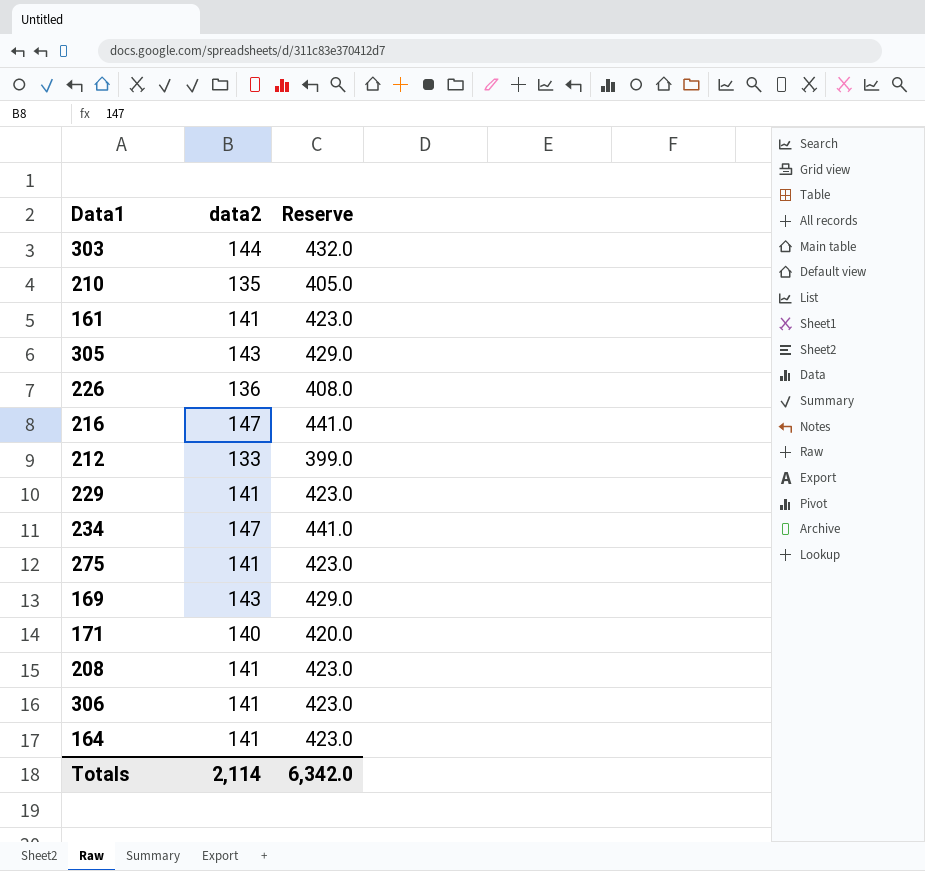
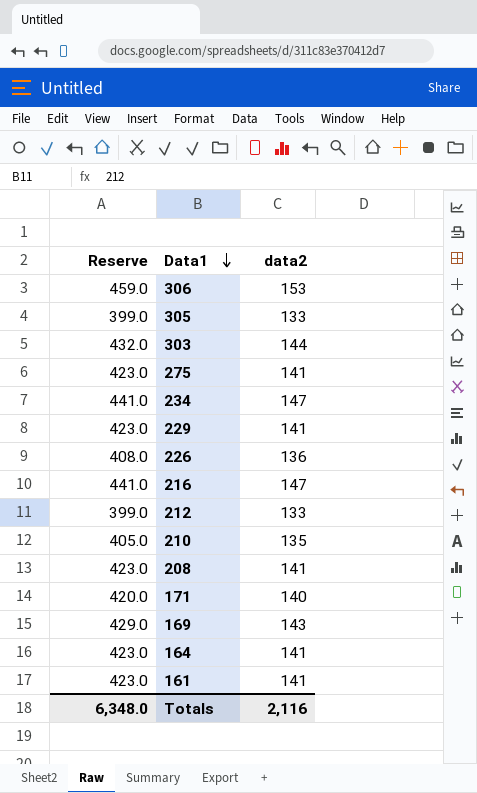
row order: none -> Data1 descending
column Reserve | position: 3 -> 1
306 | Reserve: 423.0 -> 459.0
306 | data2: 141 -> 153
305 | Reserve: 429.0 -> 399.0
305 | data2: 143 -> 133
Totals | Reserve: 6,342.0 -> 6,348.0
Totals | data2: 2,114 -> 2,116

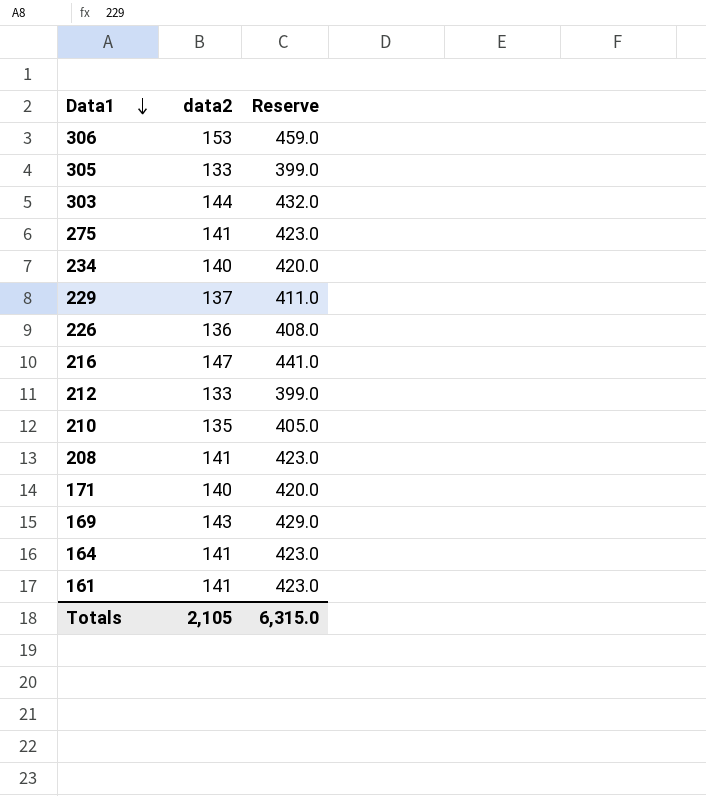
column Reserve | position: 1 -> 3
234 | data2: 147 -> 140
234 | Reserve: 441.0 -> 420.0
229 | data2: 141 -> 137
229 | Reserve: 423.0 -> 411.0
Totals | data2: 2,116 -> 2,105
Totals | Reserve: 6,348.0 -> 6,315.0

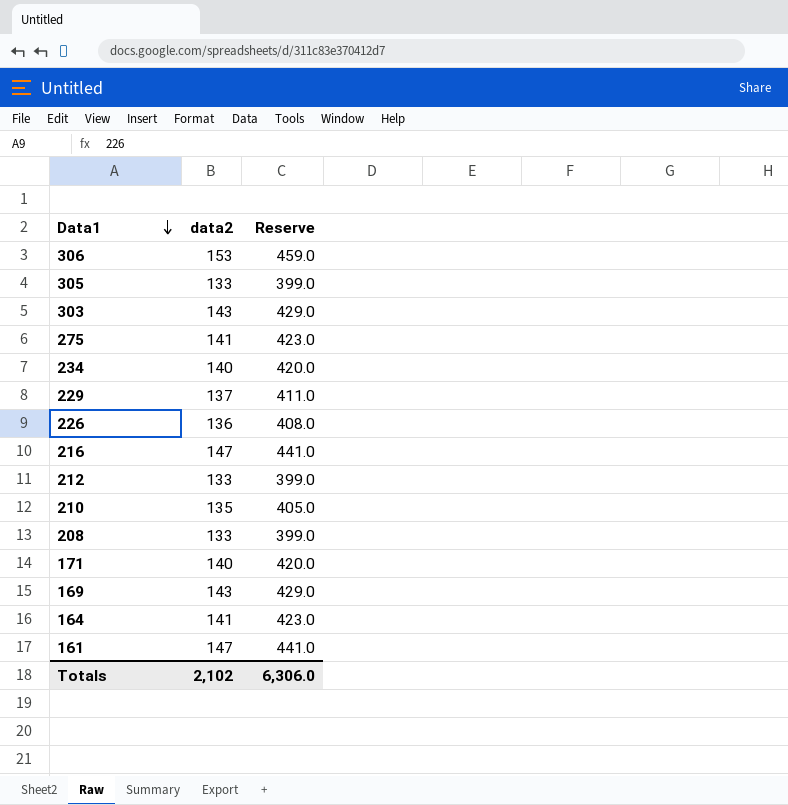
303 | data2: 144 -> 143
303 | Reserve: 432.0 -> 429.0
208 | data2: 141 -> 133
208 | Reserve: 423.0 -> 399.0
161 | data2: 141 -> 147
161 | Reserve: 423.0 -> 441.0
Totals | data2: 2,105 -> 2,102
Totals | Reserve: 6,315.0 -> 6,306.0

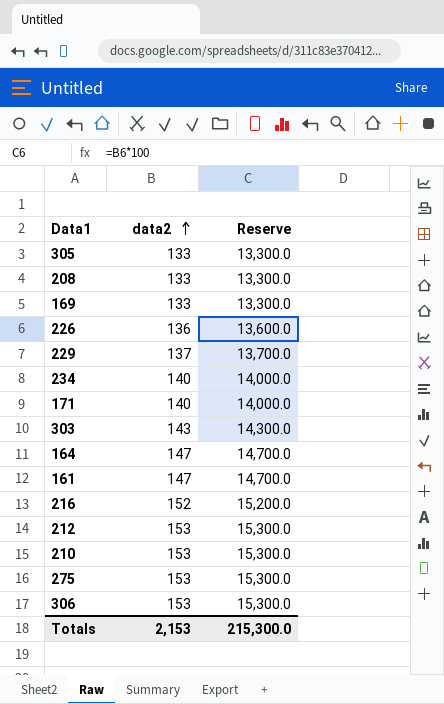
row order: Data1 descending -> data2 ascending
column Reserve | formula: [data2] * 3 -> [data2] * 100
169 | data2: 143 -> 133
164 | data2: 141 -> 147
216 | data2: 147 -> 152
212 | data2: 133 -> 153
210 | data2: 135 -> 153
275 | data2: 141 -> 153
Totals | data2: 2,102 -> 2,153
Totals | Reserve: 6,306.0 -> 215,300.0

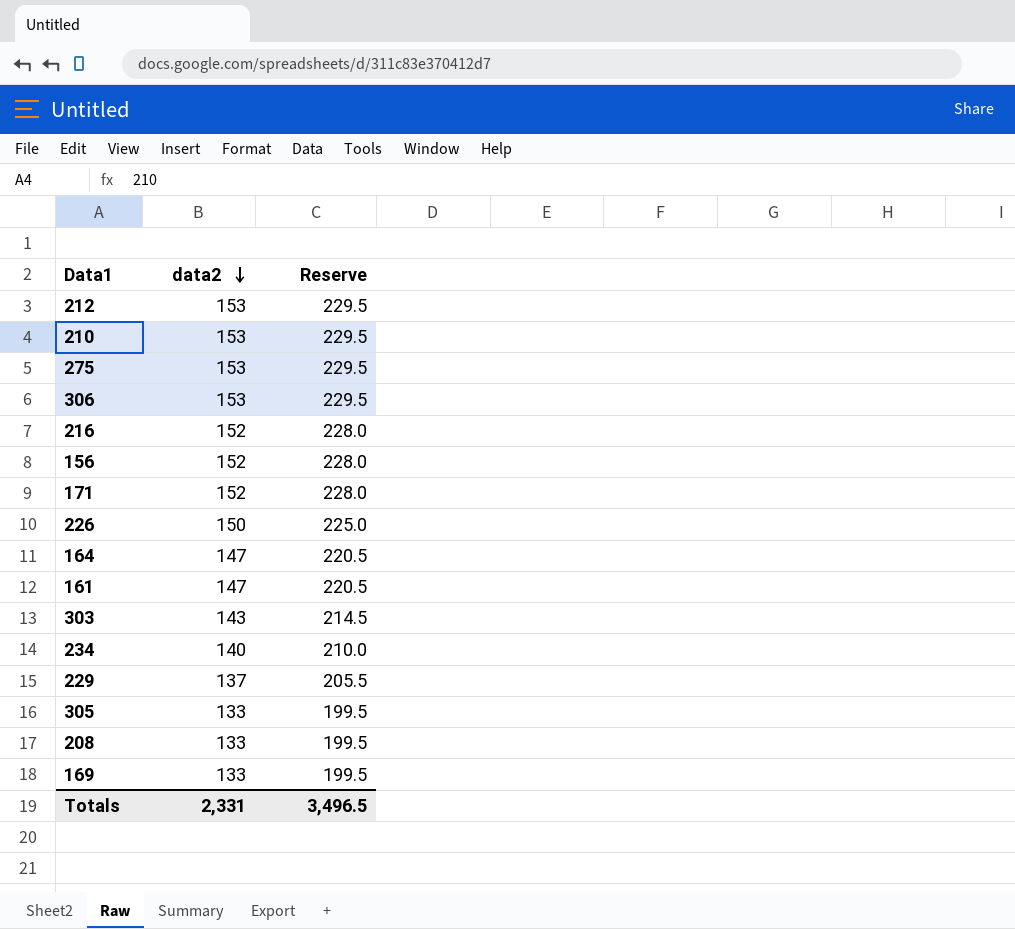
row order: data2 ascending -> data2 descending
column Reserve | formula: [data2] * 100 -> [data2] * 1.5
row 156: none -> 152 | 228.0
171 | data2: 140 -> 152
226 | data2: 136 -> 150
Totals | data2: 2,153 -> 2,331
Totals | Reserve: 215,300.0 -> 3,496.5

